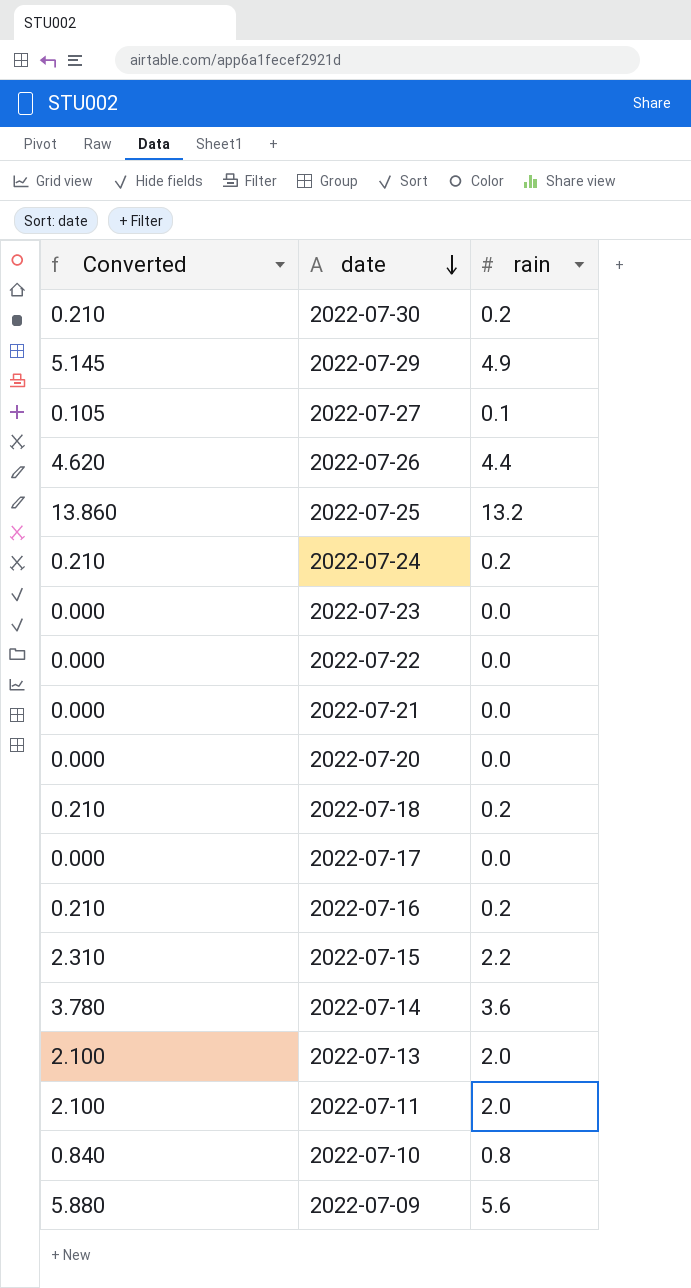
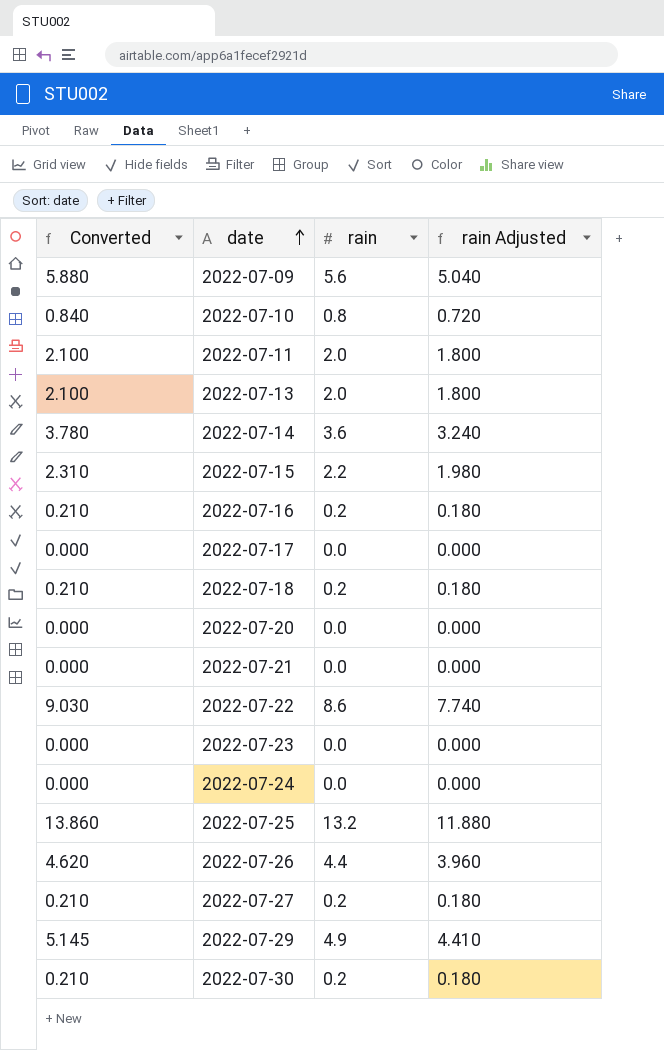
row order: date descending -> date ascending
column rain Adjusted | formula: none -> [rain] * 0.9
2022-07-22 | Converted: 0.000 -> 9.030
2022-07-22 | rain: 0.0 -> 8.6
2022-07-24 | Converted: 0.210 -> 0.000
2022-07-24 | rain: 0.2 -> 0.0
2022-07-27 | Converted: 0.105 -> 0.210
2022-07-27 | rain: 0.1 -> 0.2

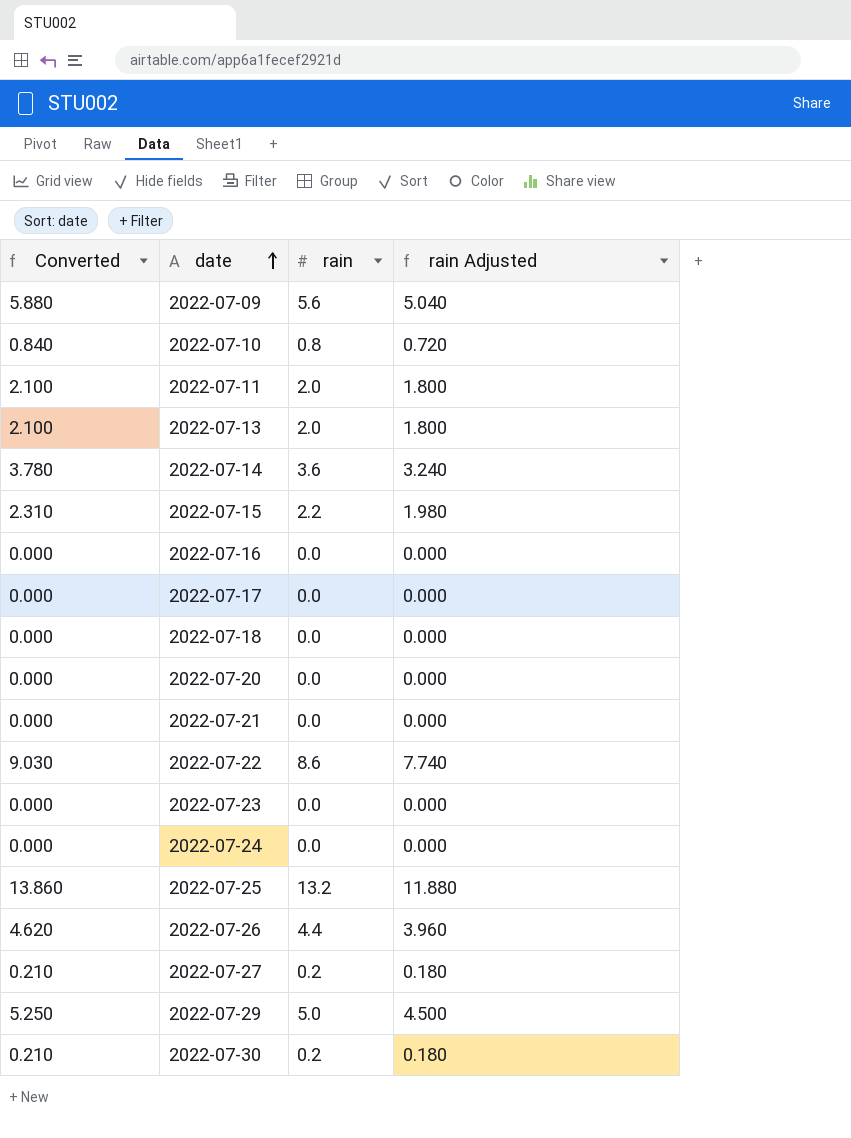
2022-07-16 | Converted: 0.210 -> 0.000
2022-07-16 | rain: 0.2 -> 0.0
2022-07-16 | rain Adjusted: 0.180 -> 0.000
2022-07-18 | Converted: 0.210 -> 0.000
2022-07-18 | rain: 0.2 -> 0.0
2022-07-18 | rain Adjusted: 0.180 -> 0.000
2022-07-29 | Converted: 5.145 -> 5.250
2022-07-29 | rain: 4.9 -> 5.0
2022-07-29 | rain Adjusted: 4.410 -> 4.500

